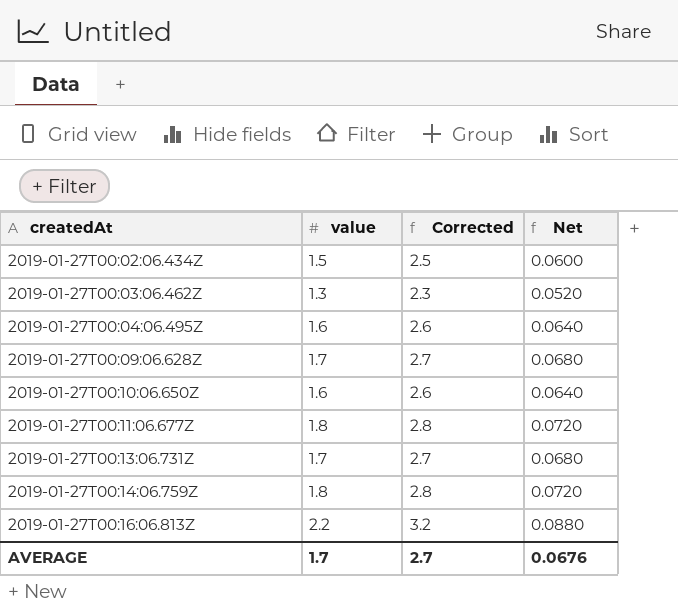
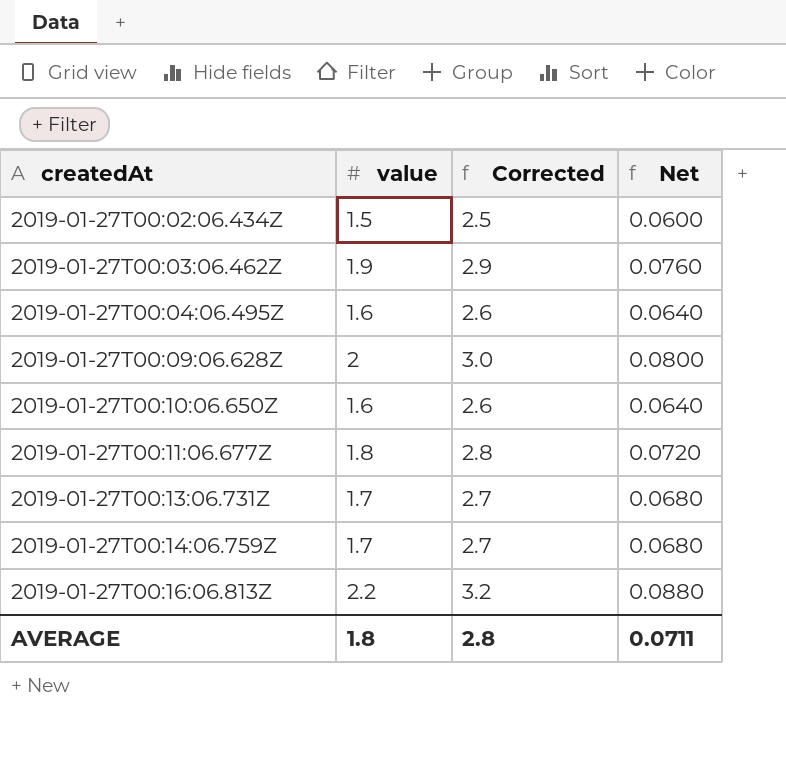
2019-01-27T00:03:06.462Z | value: 1.3 -> 1.9
2019-01-27T00:03:06.462Z | Corrected: 2.3 -> 2.9
2019-01-27T00:03:06.462Z | Net: 0.0520 -> 0.0760
2019-01-27T00:09:06.628Z | value: 1.7 -> 2
2019-01-27T00:09:06.628Z | Corrected: 2.7 -> 3.0
2019-01-27T00:09:06.628Z | Net: 0.0680 -> 0.0800
2019-01-27T00:14:06.759Z | value: 1.8 -> 1.7
2019-01-27T00:14:06.759Z | Corrected: 2.8 -> 2.7
2019-01-27T00:14:06.759Z | Net: 0.0720 -> 0.0680
AVERAGE | value: 1.7 -> 1.8
AVERAGE | Corrected: 2.7 -> 2.8
AVERAGE | Net: 0.0676 -> 0.0711

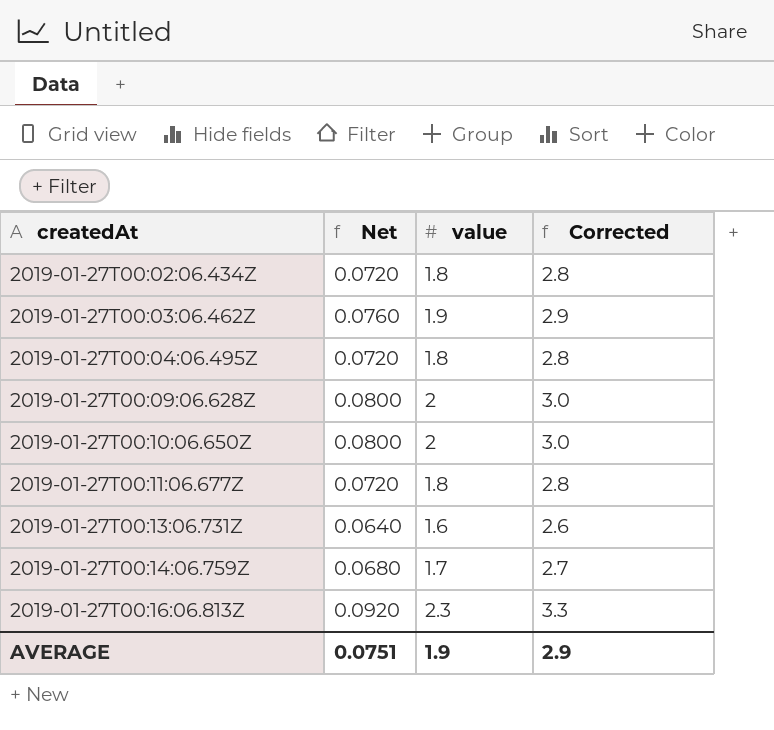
column Net | position: 4 -> 2
2019-01-27T00:02:06.434Z | Net: 0.0600 -> 0.0720
2019-01-27T00:02:06.434Z | value: 1.5 -> 1.8
2019-01-27T00:02:06.434Z | Corrected: 2.5 -> 2.8
2019-01-27T00:04:06.495Z | Net: 0.0640 -> 0.0720
2019-01-27T00:04:06.495Z | value: 1.6 -> 1.8
2019-01-27T00:04:06.495Z | Corrected: 2.6 -> 2.8
2019-01-27T00:10:06.650Z | Net: 0.0640 -> 0.0800
2019-01-27T00:10:06.650Z | value: 1.6 -> 2
2019-01-27T00:10:06.650Z | Corrected: 2.6 -> 3.0
2019-01-27T00:13:06.731Z | Net: 0.0680 -> 0.0640
2019-01-27T00:13:06.731Z | value: 1.7 -> 1.6
2019-01-27T00:13:06.731Z | Corrected: 2.7 -> 2.6
2019-01-27T00:16:06.813Z | Net: 0.0880 -> 0.0920
2019-01-27T00:16:06.813Z | value: 2.2 -> 2.3
2019-01-27T00:16:06.813Z | Corrected: 3.2 -> 3.3
AVERAGE | Net: 0.0711 -> 0.0751
AVERAGE | value: 1.8 -> 1.9
AVERAGE | Corrected: 2.8 -> 2.9

